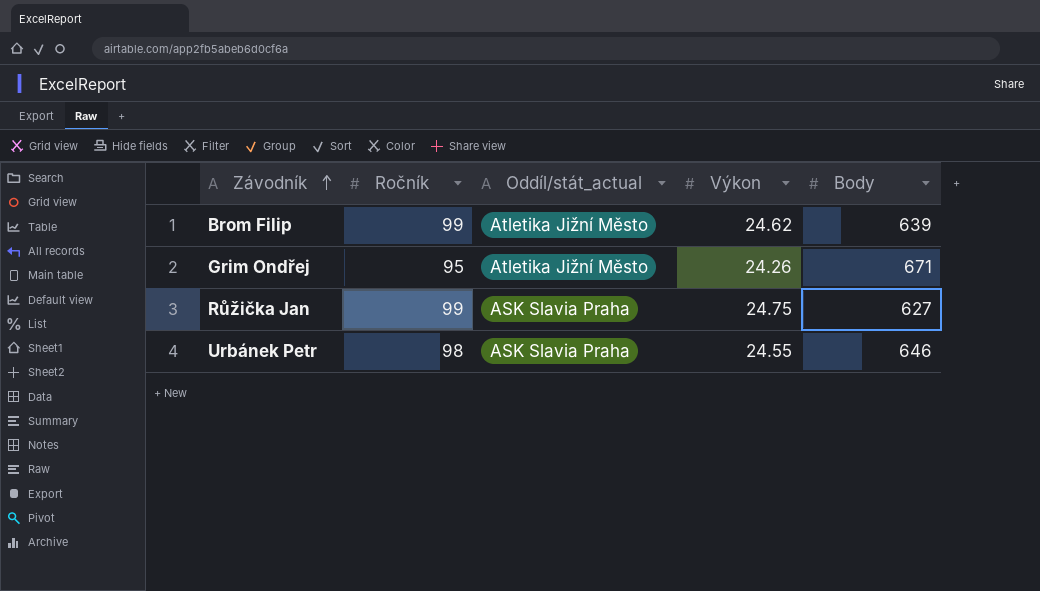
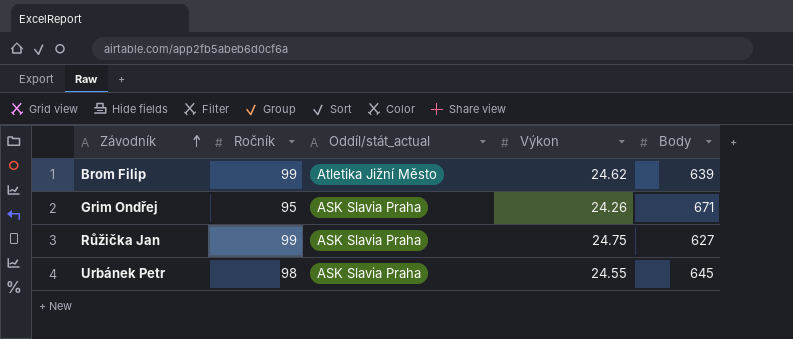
Grim Ondřej | Oddíl/stát_actual: Atletika Jižní Město -> ASK Slavia Praha
Urbánek Petr | Body: 646 -> 645

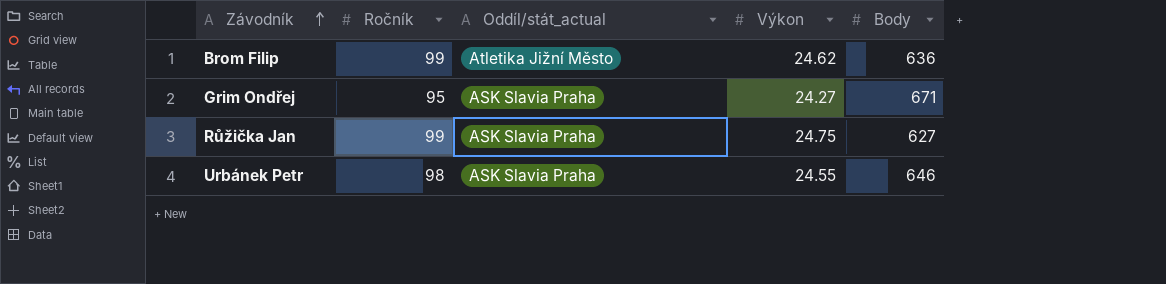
Brom Filip | Body: 639 -> 636
Grim Ondřej | Výkon: 24.26 -> 24.27
Urbánek Petr | Body: 645 -> 646

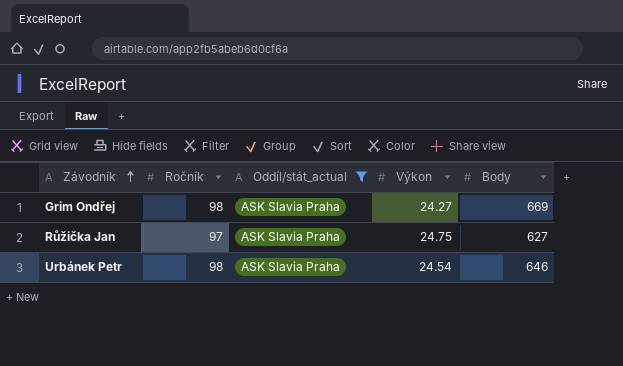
filter: none -> Oddíl/stát_actual = ASK Slavia Praha
Grim Ondřej | Ročník: 95 -> 98
Grim Ondřej | Body: 671 -> 669
Růžička Jan | Ročník: 99 -> 97
Urbánek Petr | Výkon: 24.55 -> 24.54

